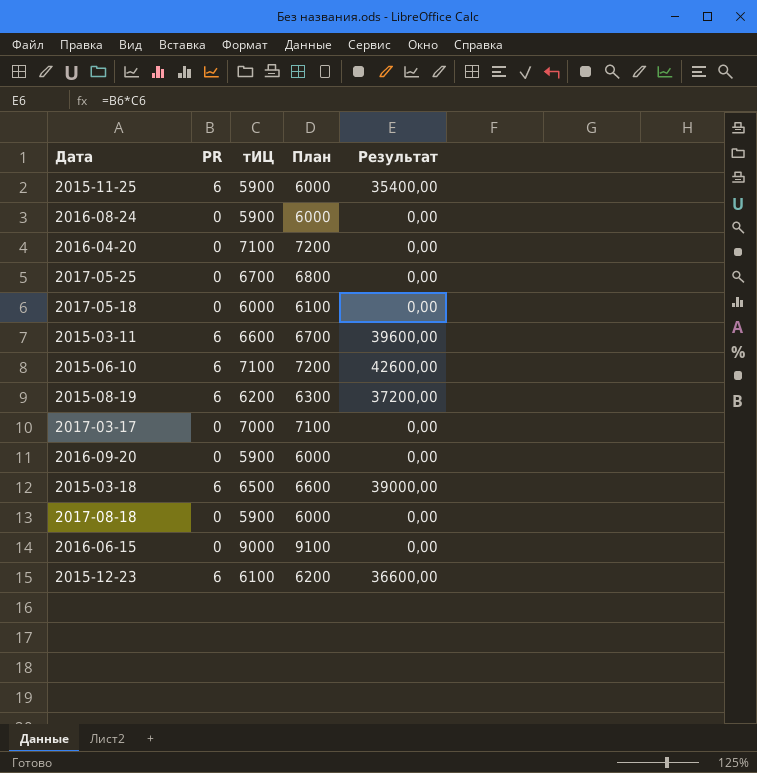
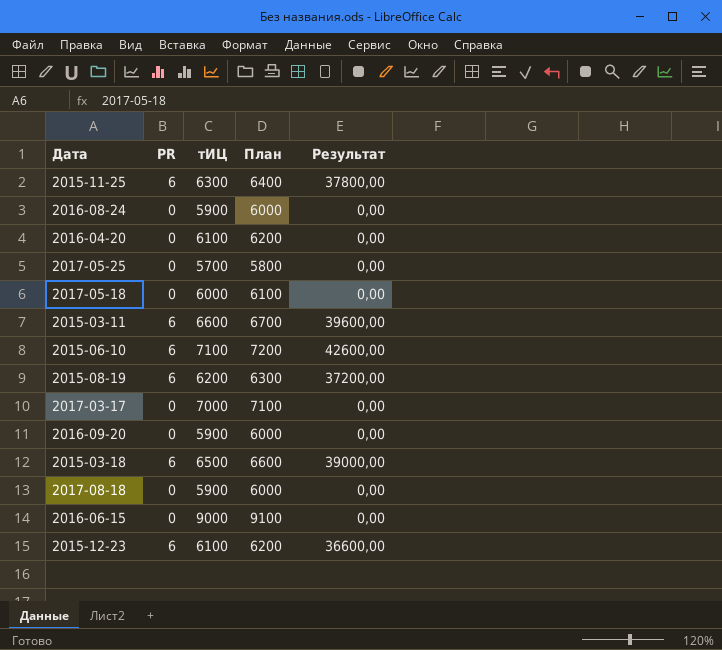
2015-11-25 | тИЦ: 5900 -> 6300
2015-11-25 | План: 6000 -> 6400
2015-11-25 | Результат: 35400,00 -> 37800,00
2016-04-20 | тИЦ: 7100 -> 6100
2016-04-20 | План: 7200 -> 6200
2017-05-25 | тИЦ: 6700 -> 5700
2017-05-25 | План: 6800 -> 5800

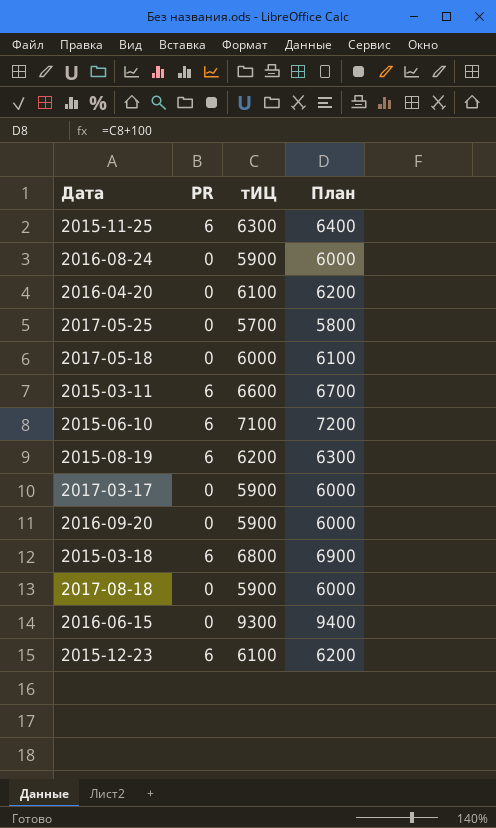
column Результат | formula: [PR] * [тИЦ] -> none
2017-03-17 | тИЦ: 7000 -> 5900
2017-03-17 | План: 7100 -> 6000
2015-03-18 | тИЦ: 6500 -> 6800
2015-03-18 | План: 6600 -> 6900
2016-06-15 | тИЦ: 9000 -> 9300
2016-06-15 | План: 9100 -> 9400

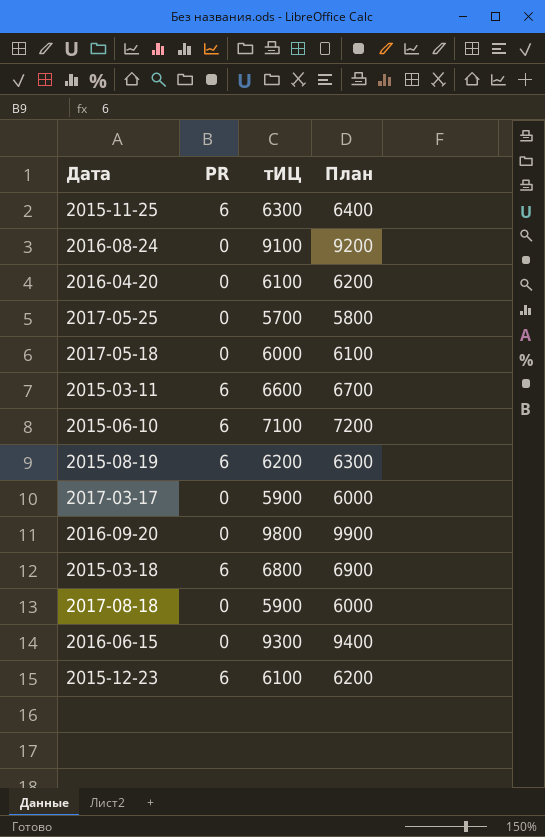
2016-08-24 | тИЦ: 5900 -> 9100
2016-08-24 | План: 6000 -> 9200
2016-09-20 | тИЦ: 5900 -> 9800
2016-09-20 | План: 6000 -> 9900

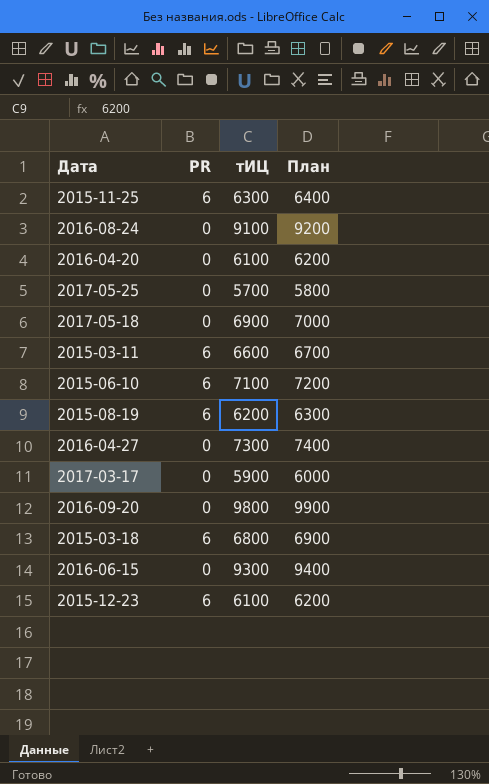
row 2017-08-18: 0 | 5900 | 6000 -> none
2017-05-18 | тИЦ: 6000 -> 6900
2017-05-18 | План: 6100 -> 7000
row 2016-04-27: none -> 0 | 7300 | 7400

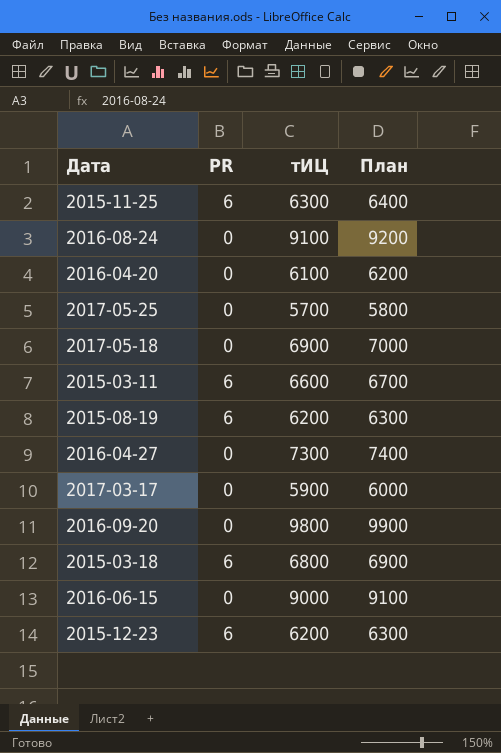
row 2015-06-10: 6 | 7100 | 7200 -> none
2016-06-15 | тИЦ: 9300 -> 9000
2016-06-15 | План: 9400 -> 9100
2015-12-23 | тИЦ: 6100 -> 6200
2015-12-23 | План: 6200 -> 6300

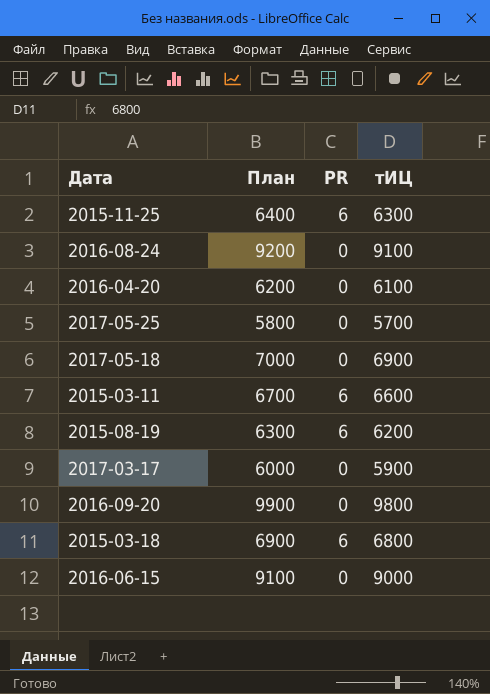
column План | position: 4 -> 2
row 2016-04-27: 0 | 7300 | 7400 -> none
row 2015-12-23: 6 | 6200 | 6300 -> none

